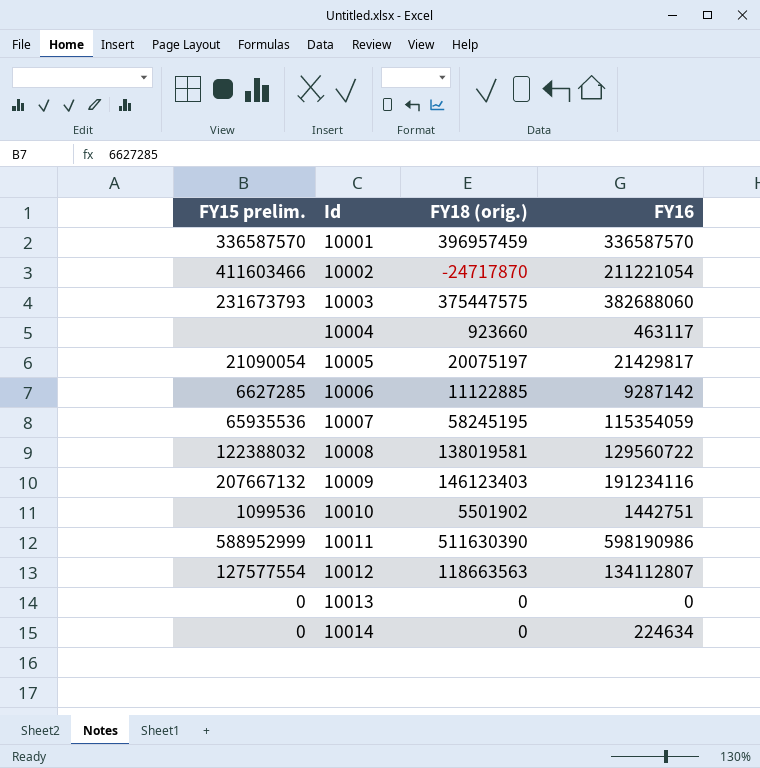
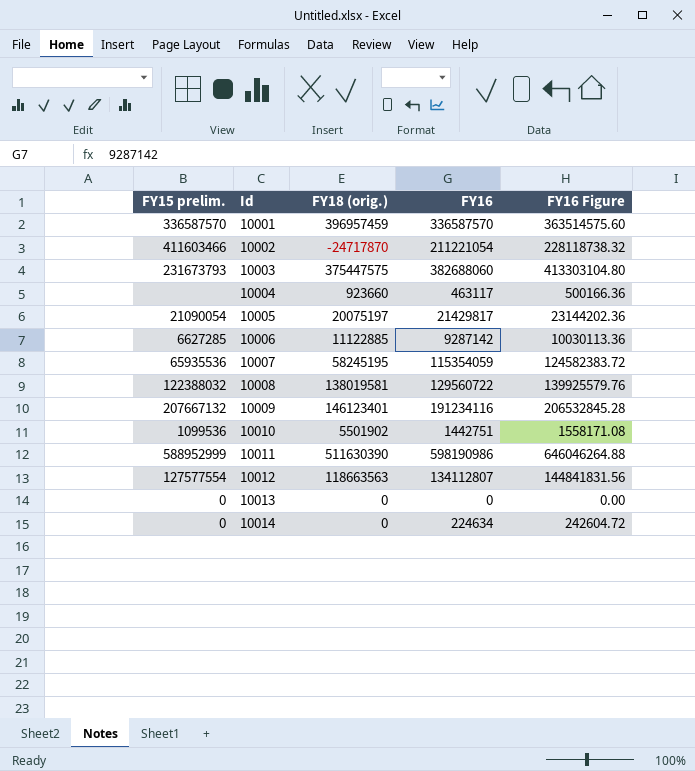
column FY16 Figure | formula: none -> [FY16] * 1.08
10009 | FY18 (orig.): 146123403 -> 146123401

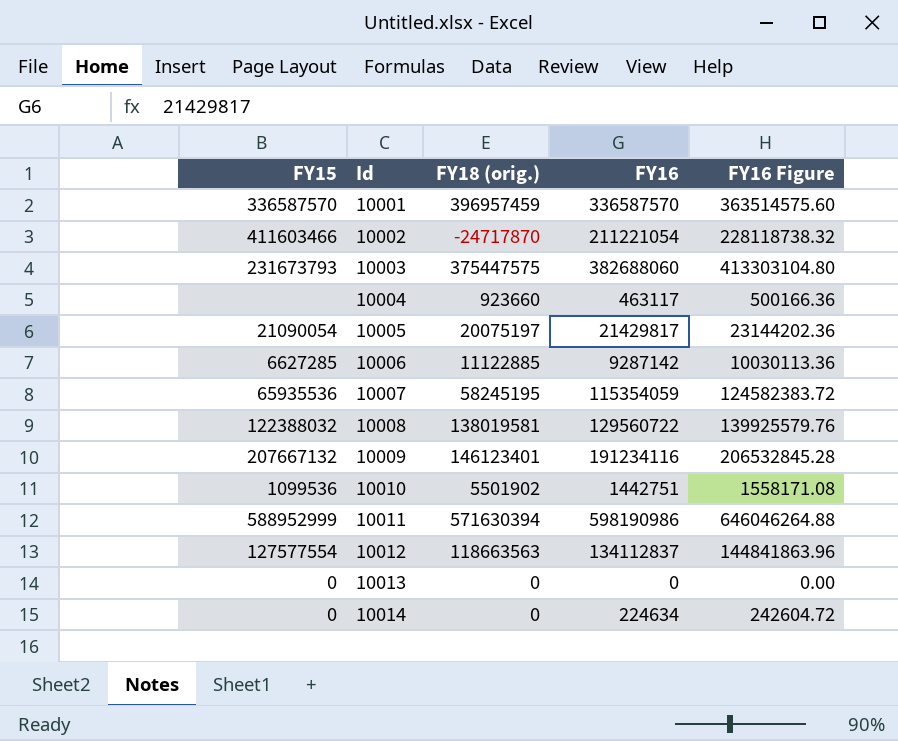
column name: FY15 prelim. -> FY15
10011 | FY18 (orig.): 511630390 -> 571630394
10012 | FY16: 134112807 -> 134112837
10012 | FY16 Figure: 144841831.56 -> 144841863.96

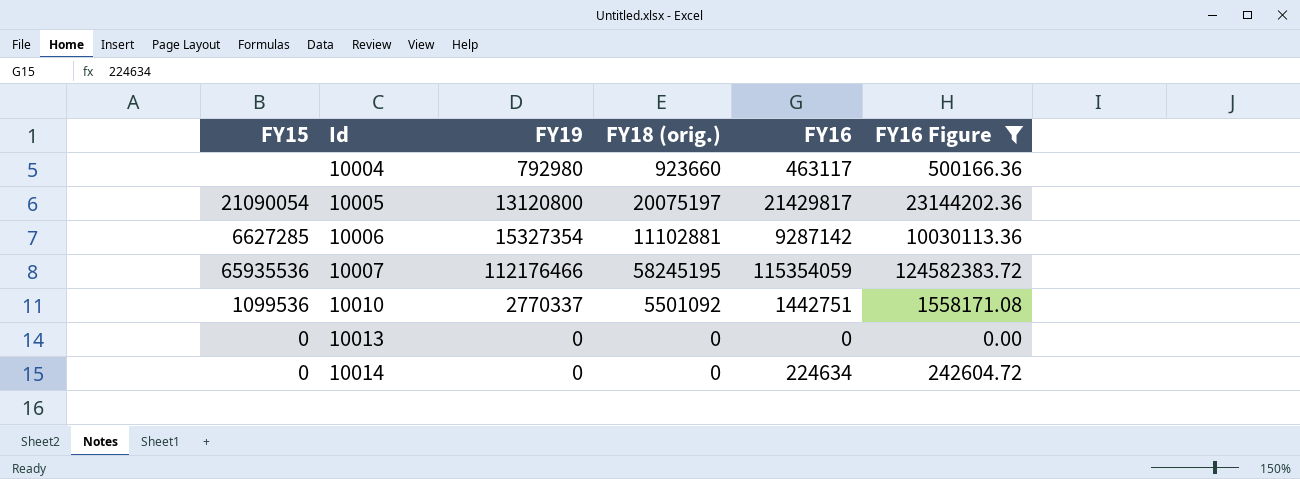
filter: none -> FY16 Figure <= 124582383.72
column FY19 | position: none -> 3
10006 | FY18 (orig.): 11122885 -> 11102881
10010 | FY18 (orig.): 5501902 -> 5501092

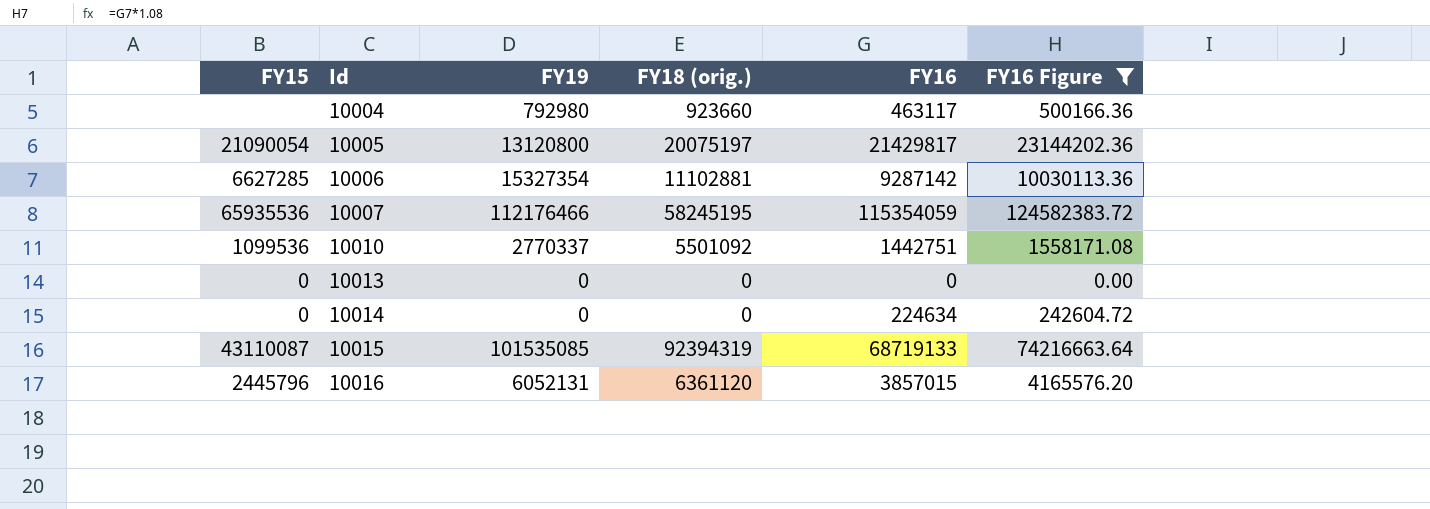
row 10015: none -> 43110087 | 101535085 | 92394319 | 68719133 | 74216663.64
row 10016: none -> 2445796 | 6052131 | 6361120 | 3857015 | 4165576.20

